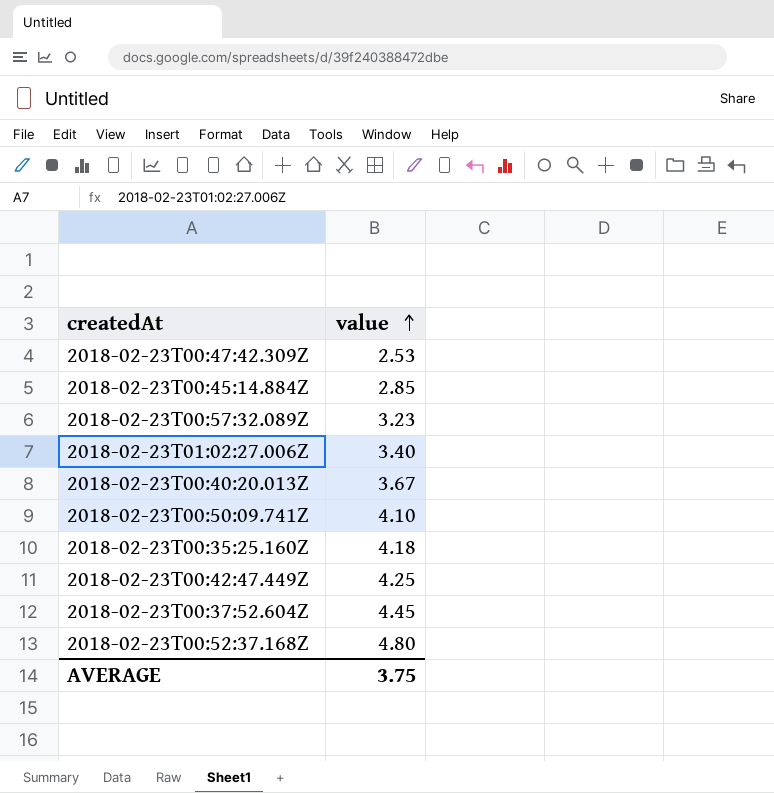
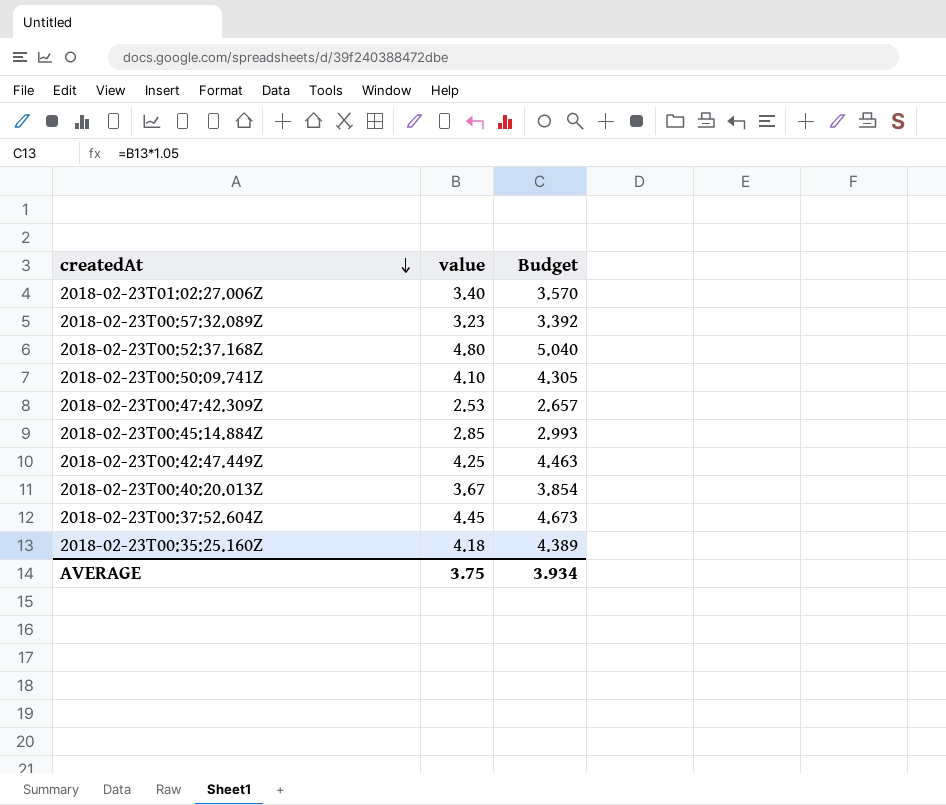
row order: value ascending -> createdAt descending
column Budget | formula: none -> [value] * 1.05

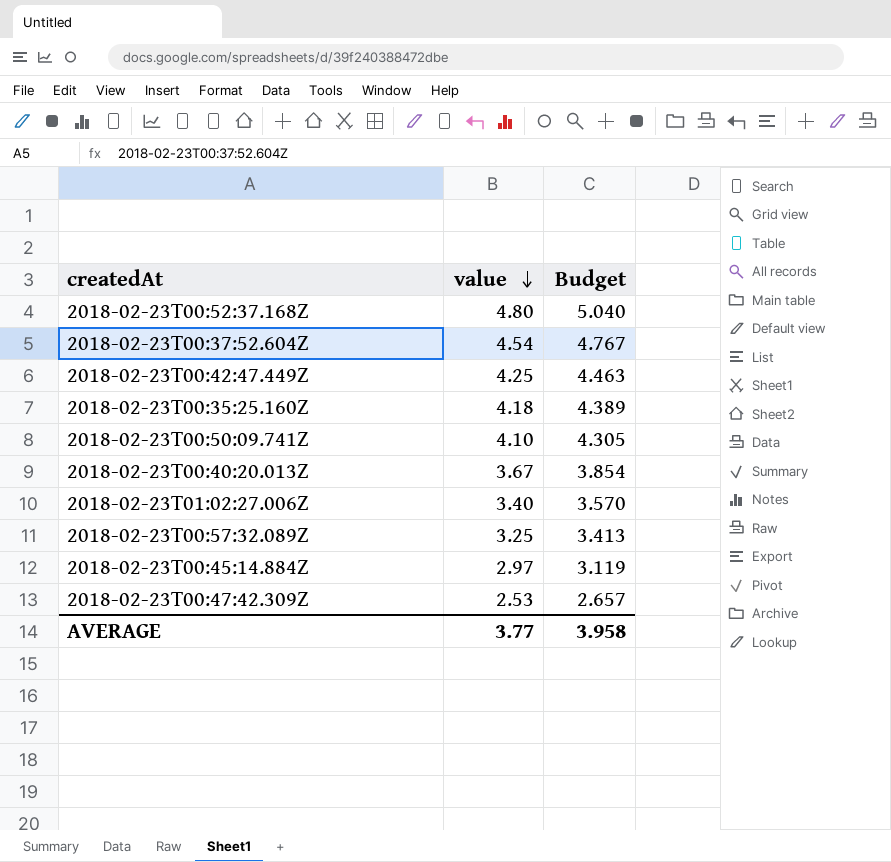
row order: createdAt descending -> value descending
2018-02-23T00:37:52.604Z | value: 4.45 -> 4.54
2018-02-23T00:37:52.604Z | Budget: 4.673 -> 4.767
2018-02-23T00:57:32.089Z | value: 3.23 -> 3.25
2018-02-23T00:57:32.089Z | Budget: 3.392 -> 3.413
2018-02-23T00:45:14.884Z | value: 2.85 -> 2.97
2018-02-23T00:45:14.884Z | Budget: 2.993 -> 3.119
AVERAGE | value: 3.75 -> 3.77
AVERAGE | Budget: 3.934 -> 3.958

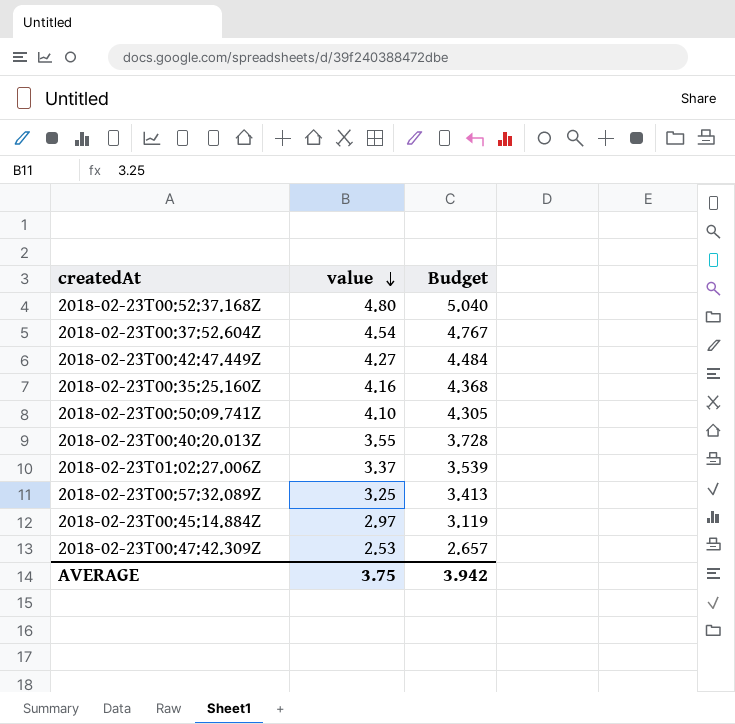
2018-02-23T00:42:47.449Z | value: 4.25 -> 4.27
2018-02-23T00:42:47.449Z | Budget: 4.463 -> 4.484
2018-02-23T00:35:25.160Z | value: 4.18 -> 4.16
2018-02-23T00:35:25.160Z | Budget: 4.389 -> 4.368
2018-02-23T00:40:20.013Z | value: 3.67 -> 3.55
2018-02-23T00:40:20.013Z | Budget: 3.854 -> 3.728
2018-02-23T01:02:27.006Z | value: 3.40 -> 3.37
2018-02-23T01:02:27.006Z | Budget: 3.570 -> 3.539
AVERAGE | value: 3.77 -> 3.75
AVERAGE | Budget: 3.958 -> 3.942

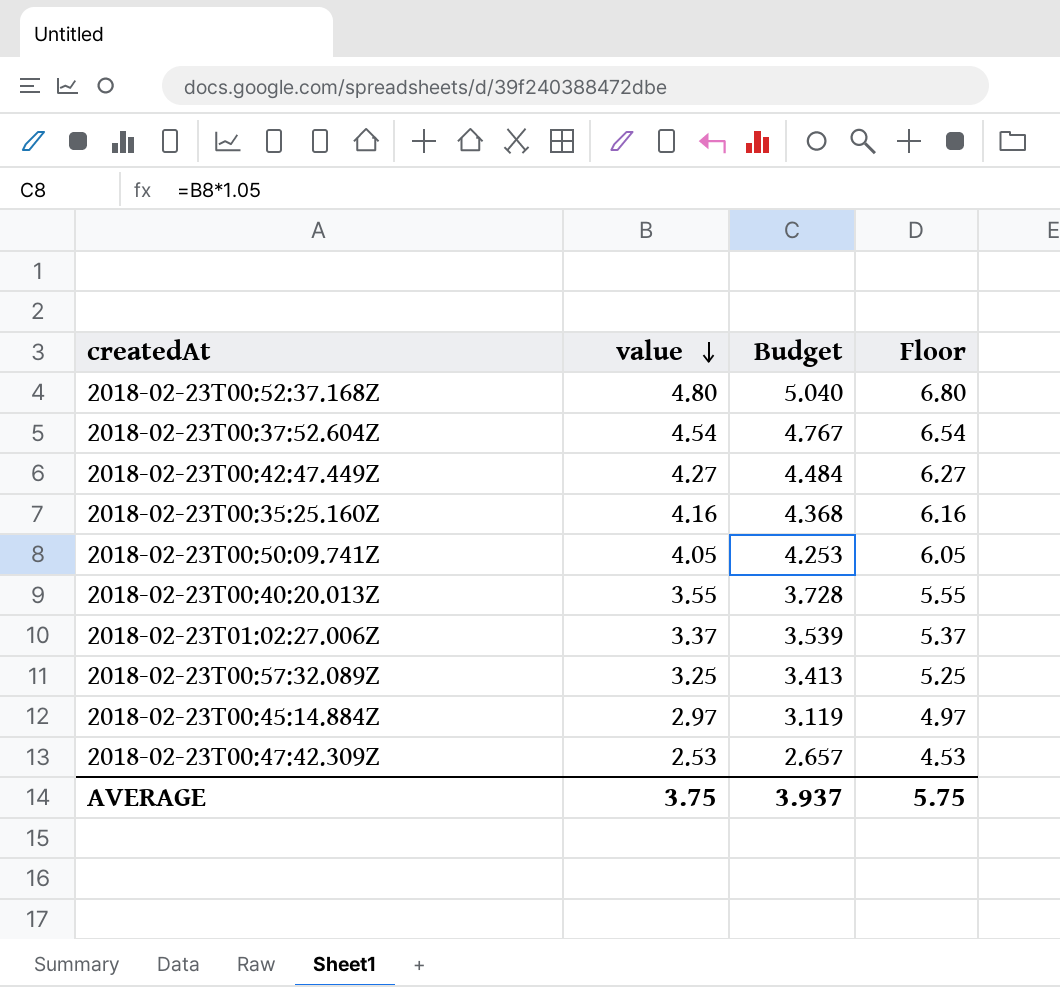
column Floor | formula: none -> [value] + 2
2018-02-23T00:50:09.741Z | value: 4.10 -> 4.05
2018-02-23T00:50:09.741Z | Budget: 4.305 -> 4.253
AVERAGE | Budget: 3.942 -> 3.937

